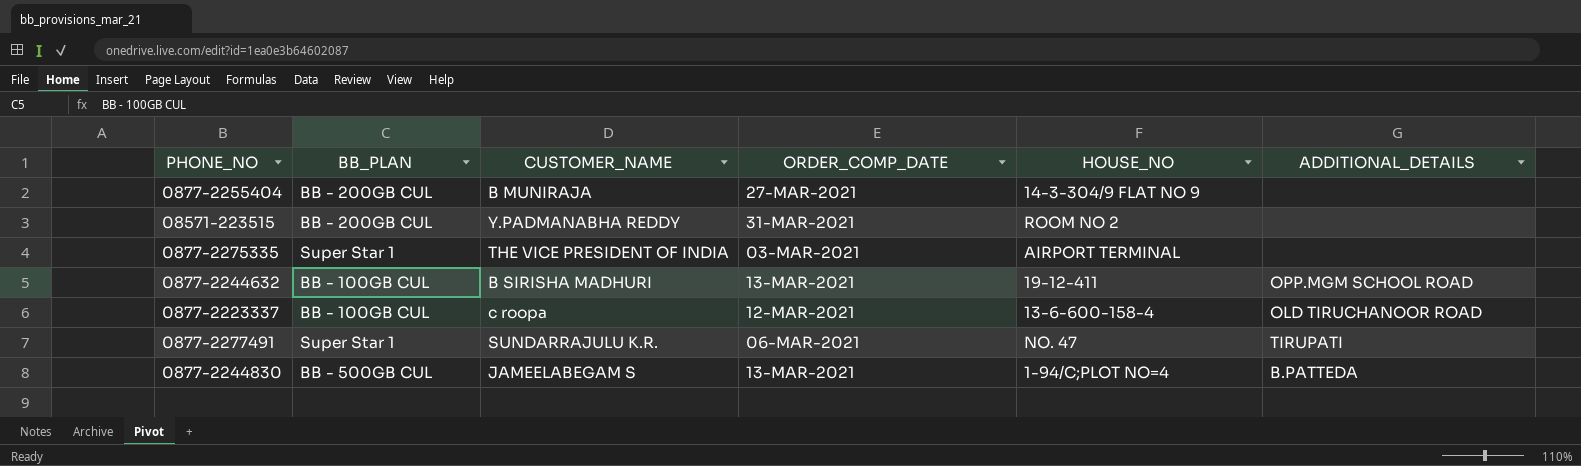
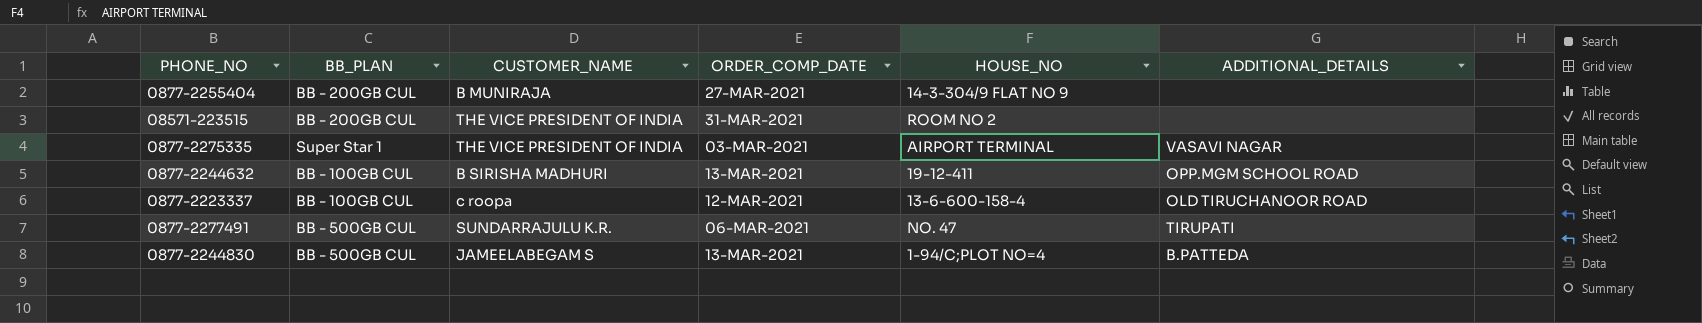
08571-223515 | CUSTOMER_NAME: Y.PADMANABHA REDDY -> THE VICE PRESIDENT OF INDIA
0877-2275335 | ADDITIONAL_DETAILS: none -> VASAVI NAGAR
0877-2277491 | BB_PLAN: Super Star 1 -> BB - 500GB CUL

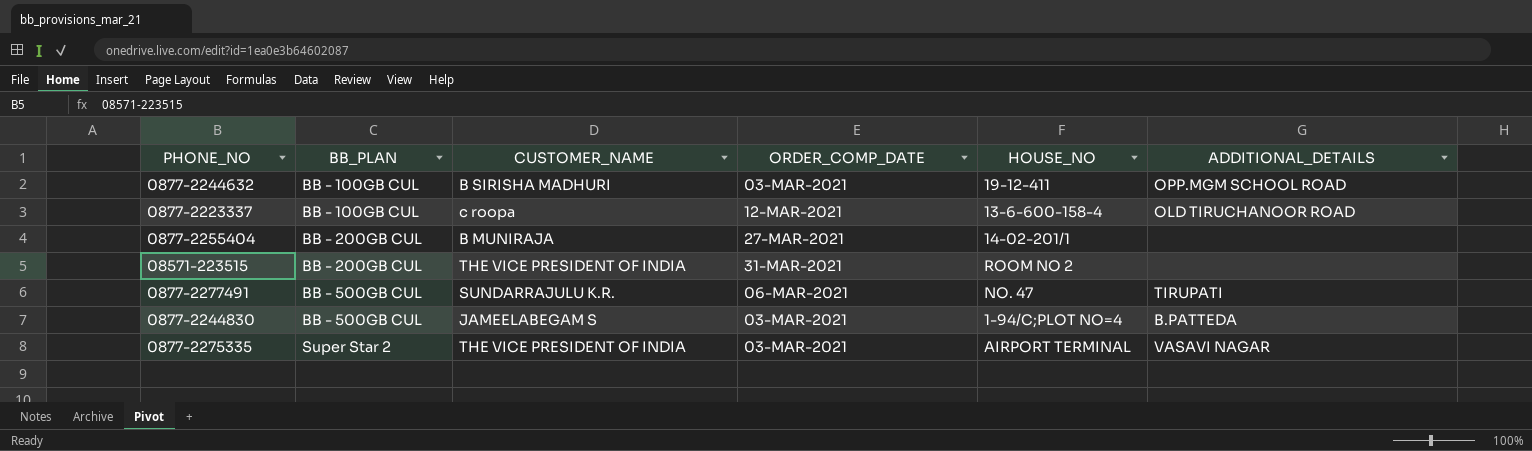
row order: none -> BB_PLAN ascending
0877-2244632 | ORDER_COMP_DATE: 13-MAR-2021 -> 03-MAR-2021
0877-2255404 | HOUSE_NO: 14-3-304/9 FLAT NO 9 -> 14-02-201/1
0877-2244830 | ORDER_COMP_DATE: 13-MAR-2021 -> 03-MAR-2021
0877-2275335 | BB_PLAN: Super Star 1 -> Super Star 2

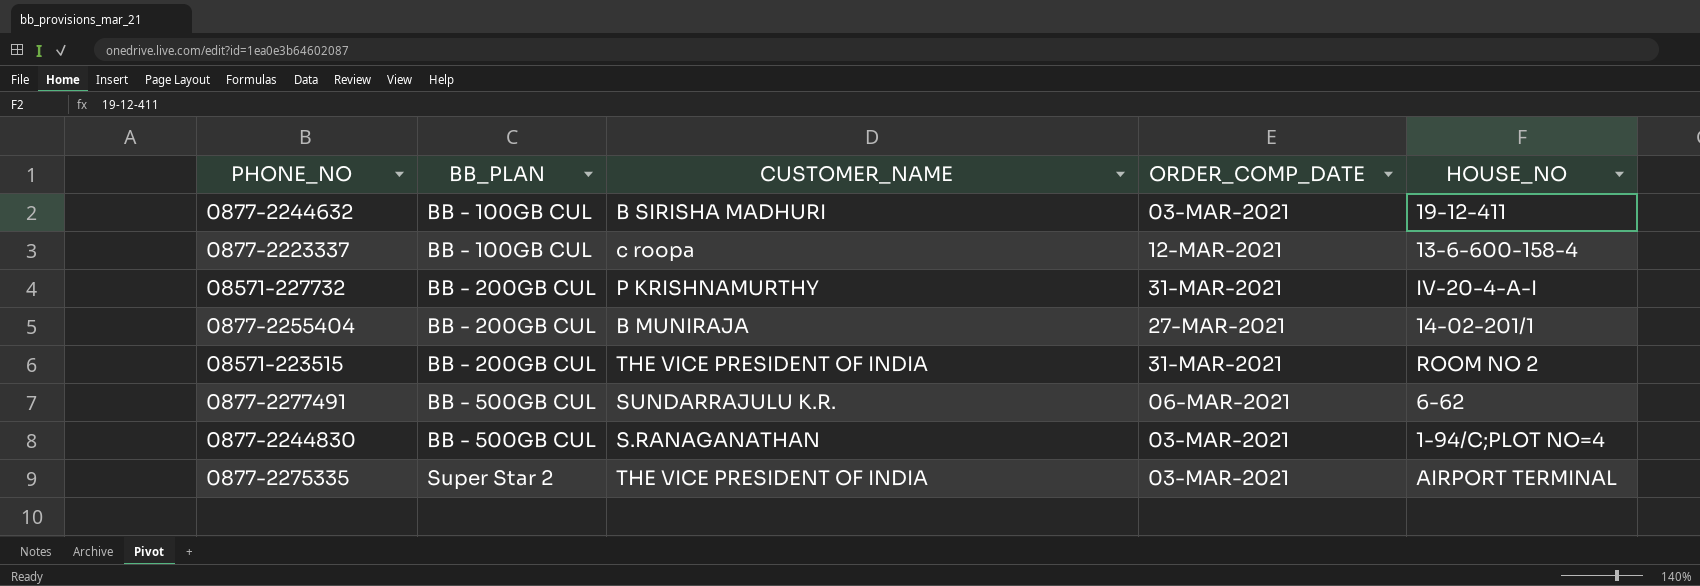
column ADDITIONAL_DETAILS | position: 6 -> none
row 08571-227732: none -> BB - 200GB CUL | P KRISHNAMURTHY | 31-MAR-2021 | IV-20-4-A-I
0877-2277491 | HOUSE_NO: NO. 47 -> 6-62
0877-2244830 | CUSTOMER_NAME: JAMEELABEGAM S -> S.RANAGANATHAN

